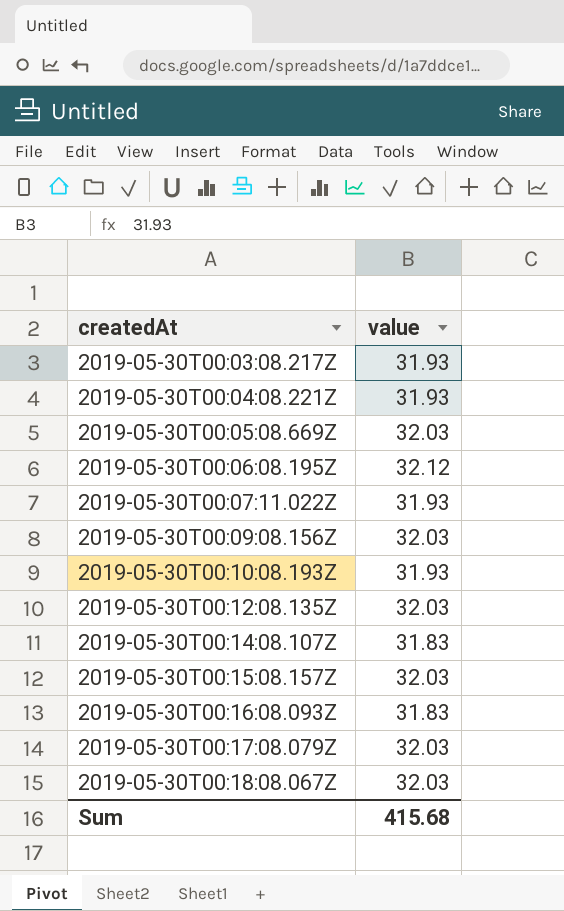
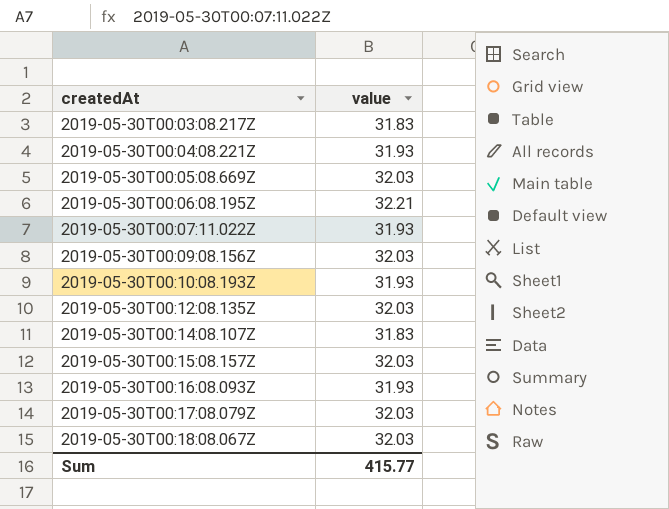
2019-05-30T00:03:08.217Z | value: 31.93 -> 31.83
2019-05-30T00:06:08.195Z | value: 32.12 -> 32.21
2019-05-30T00:16:08.093Z | value: 31.83 -> 31.93
Sum | value: 415.68 -> 415.77

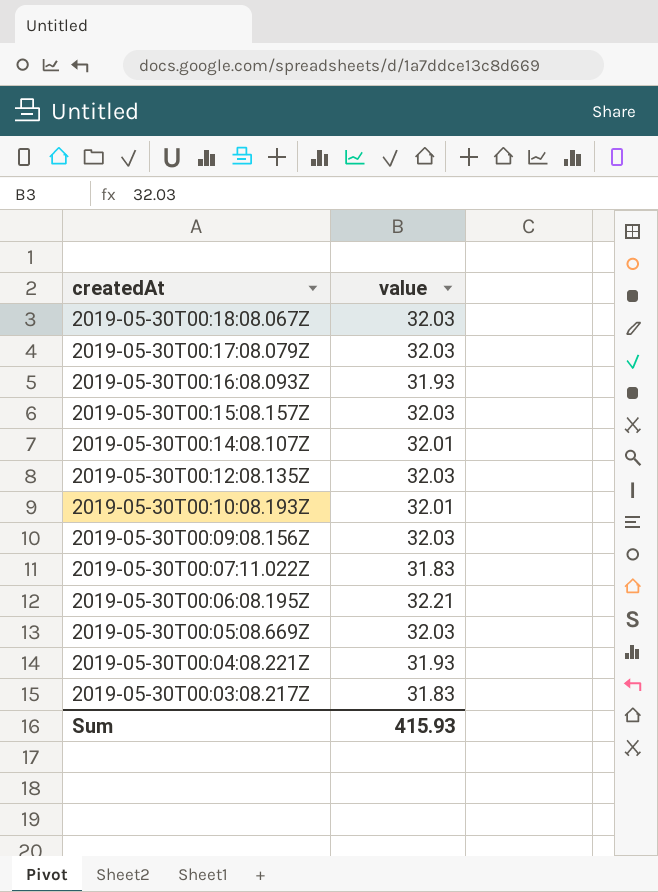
row order: createdAt ascending -> createdAt descending
2019-05-30T00:14:08.107Z | value: 31.83 -> 32.01
2019-05-30T00:10:08.193Z | value: 31.93 -> 32.01
2019-05-30T00:07:11.022Z | value: 31.93 -> 31.83
Sum | value: 415.77 -> 415.93

